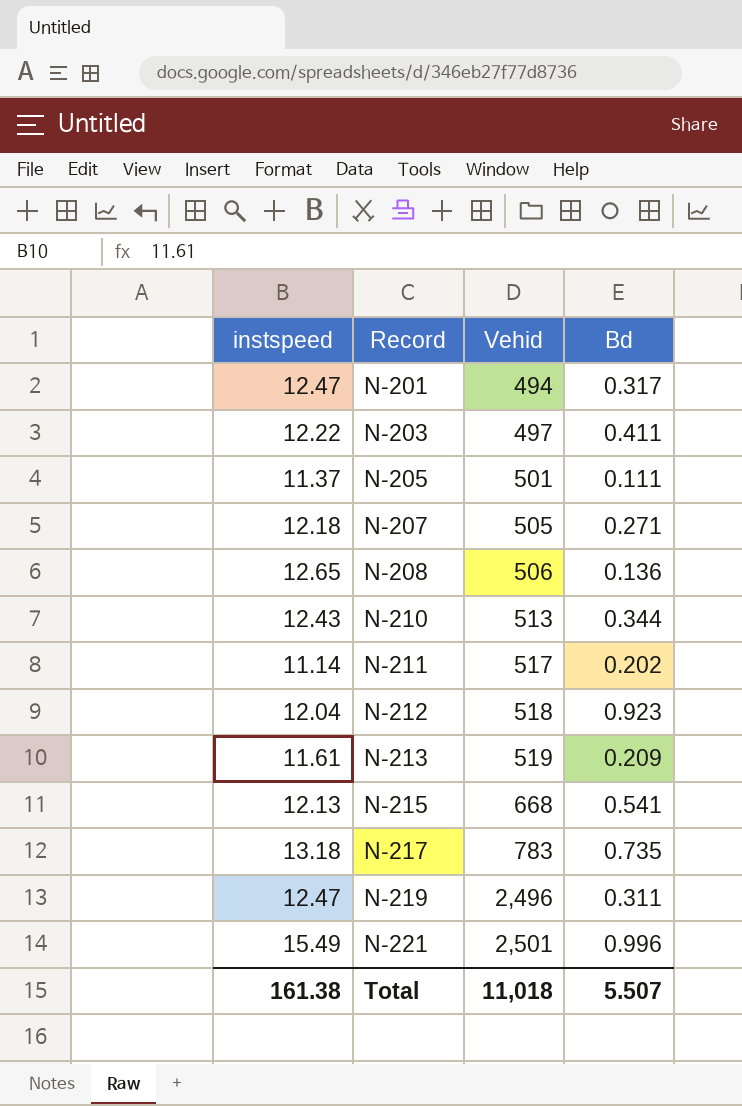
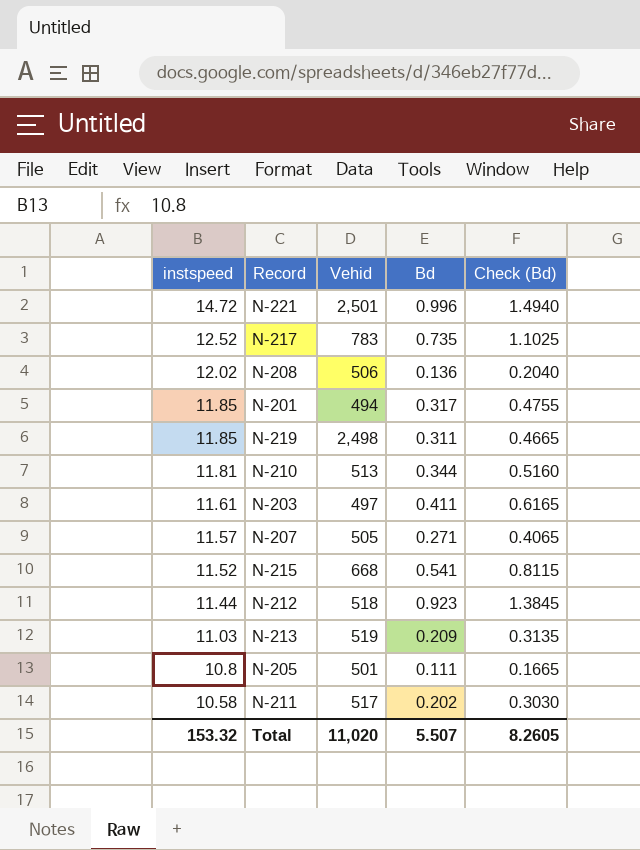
row order: Record ascending -> instspeed descending
column Check (Bd) | formula: none -> [Bd] * 1.5
N-221 | instspeed: 15.49 -> 14.72
N-217 | instspeed: 13.18 -> 12.52
N-208 | instspeed: 12.65 -> 12.02
N-201 | instspeed: 12.47 -> 11.85
N-219 | instspeed: 12.47 -> 11.85
N-219 | Vehid: 2,496 -> 2,498
N-210 | instspeed: 12.43 -> 11.81
N-203 | instspeed: 12.22 -> 11.61
N-207 | instspeed: 12.18 -> 11.57
N-215 | instspeed: 12.13 -> 11.52
N-212 | instspeed: 12.04 -> 11.44
N-213 | instspeed: 11.61 -> 11.03
N-205 | instspeed: 11.37 -> 10.8
N-211 | instspeed: 11.14 -> 10.58
Total | instspeed: 161.38 -> 153.32
Total | Vehid: 11,018 -> 11,020

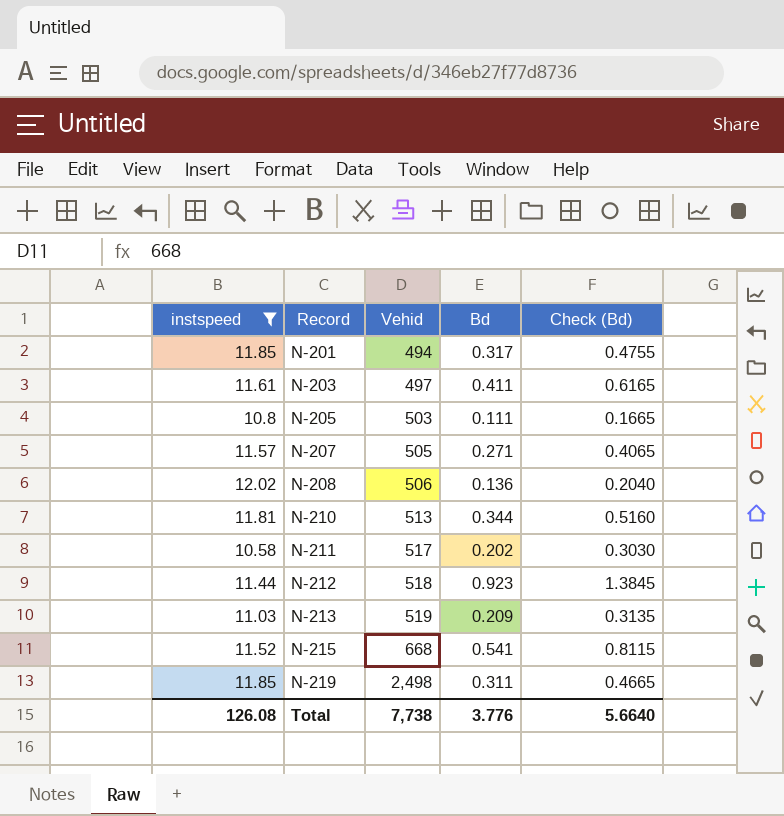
filter: none -> instspeed <= 12.02
row order: instspeed descending -> Record ascending
N-205 | Vehid: 501 -> 503
Total | instspeed: 153.32 -> 126.08
Total | Vehid: 11,020 -> 7,738
Total | Bd: 5.507 -> 3.776
Total | Check (Bd): 8.2605 -> 5.6640

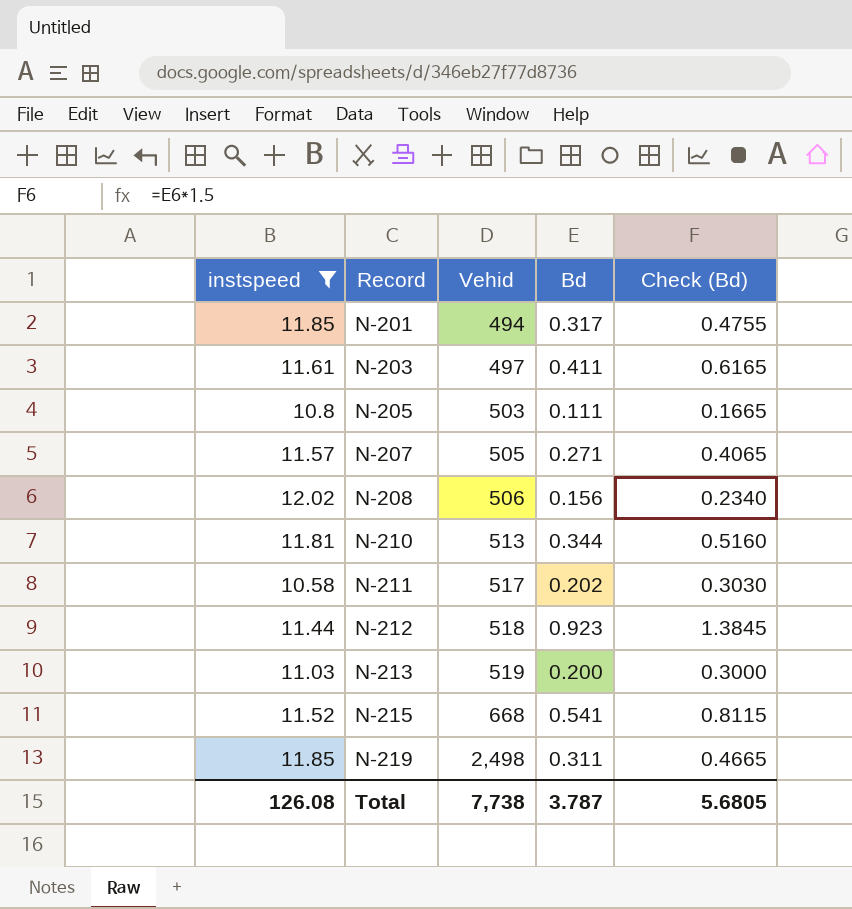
N-208 | Bd: 0.136 -> 0.156
N-208 | Check (Bd): 0.2040 -> 0.2340
N-213 | Bd: 0.209 -> 0.200
N-213 | Check (Bd): 0.3135 -> 0.3000
Total | Bd: 3.776 -> 3.787
Total | Check (Bd): 5.6640 -> 5.6805

